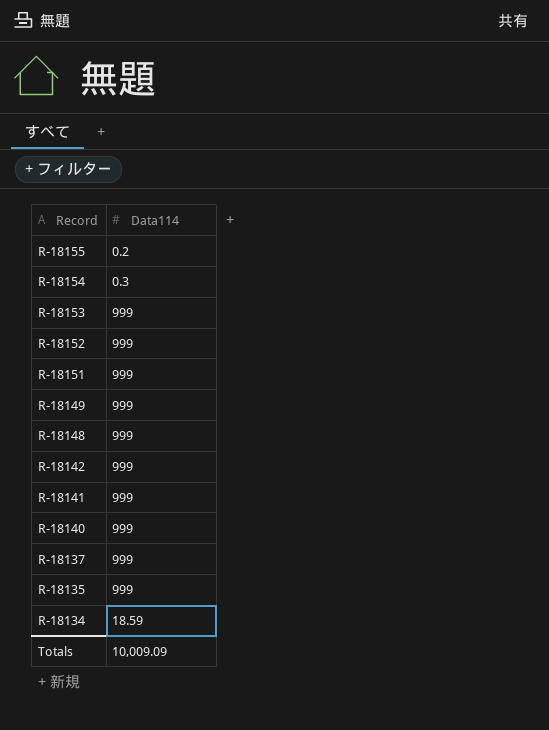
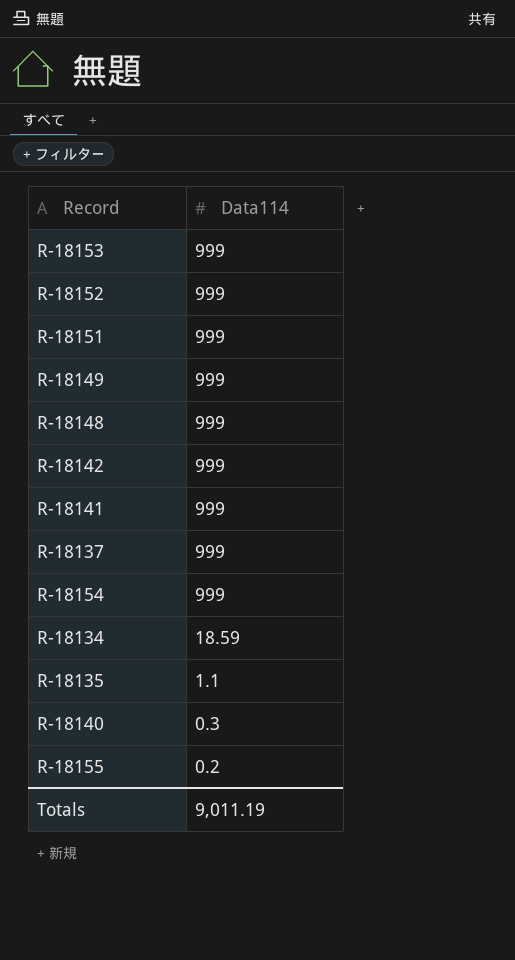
row order: Record descending -> Data114 descending
R-18154 | Data114: 0.3 -> 999
R-18135 | Data114: 999 -> 1.1
R-18140 | Data114: 999 -> 0.3
Totals | Data114: 10,009.09 -> 9,011.19

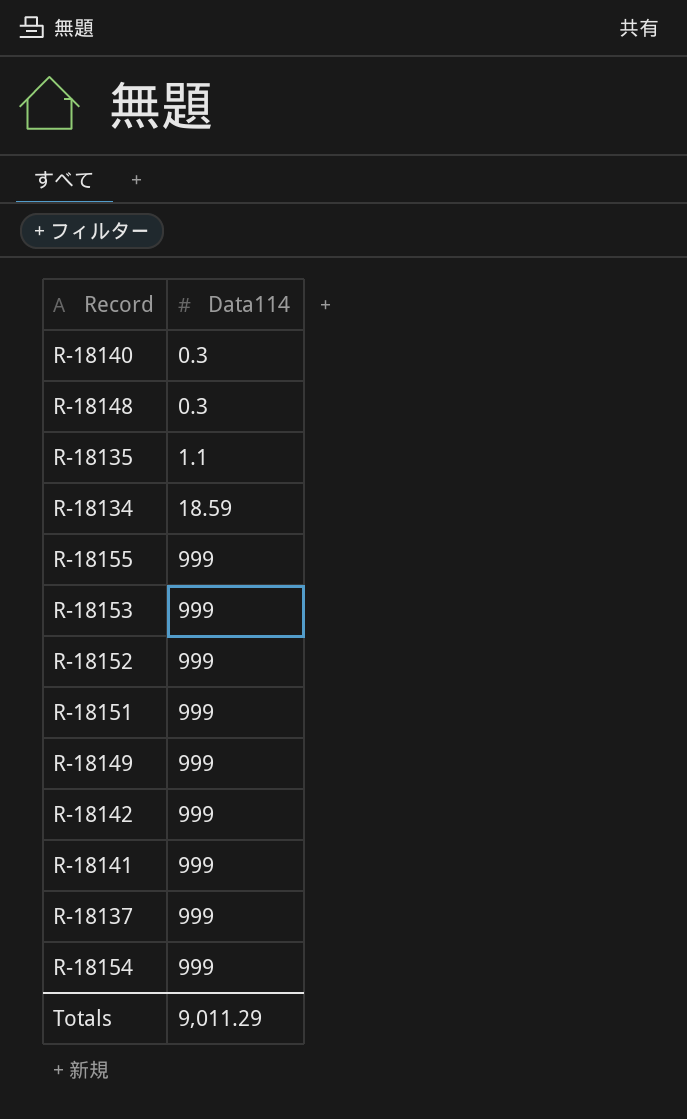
row order: Data114 descending -> Data114 ascending
R-18148 | Data114: 999 -> 0.3
R-18155 | Data114: 0.2 -> 999
Totals | Data114: 9,011.19 -> 9,011.29

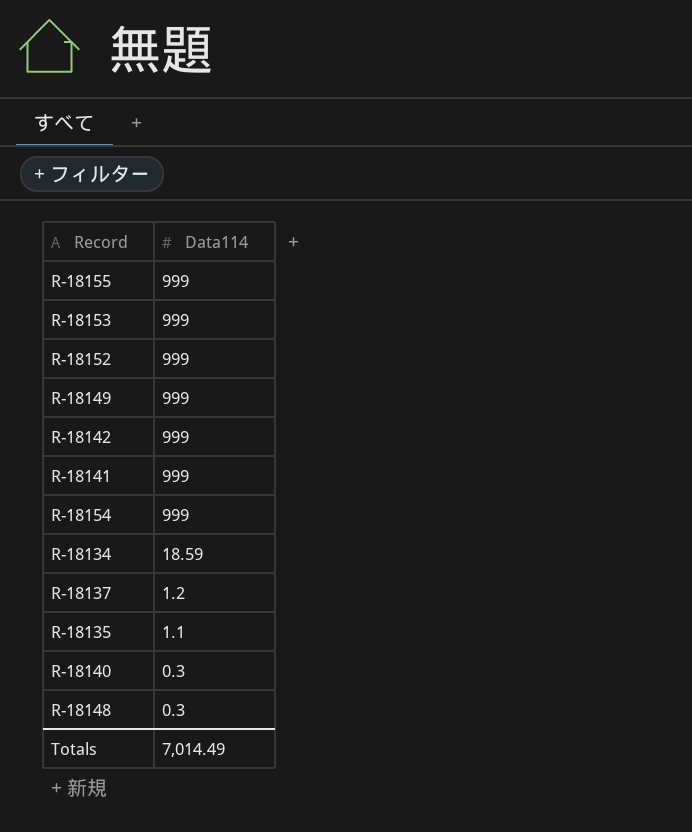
row order: Data114 ascending -> Data114 descending
row R-18151: 999 -> none
R-18137 | Data114: 999 -> 1.2
Totals | Data114: 9,011.29 -> 7,014.49

